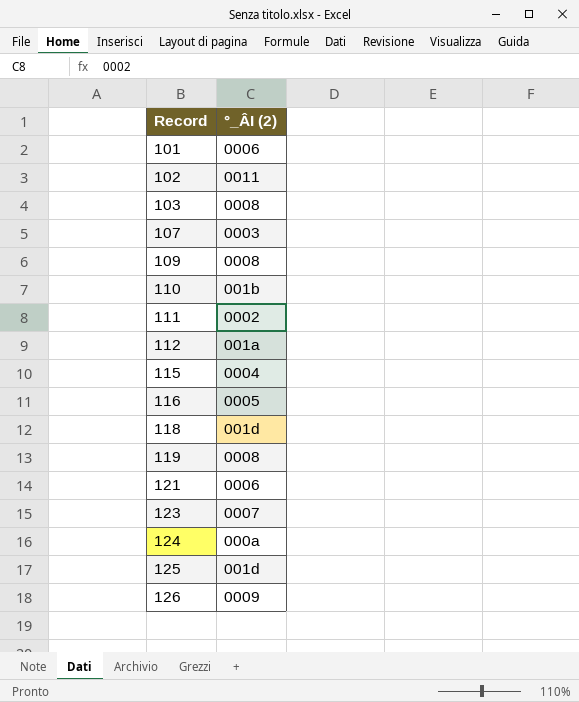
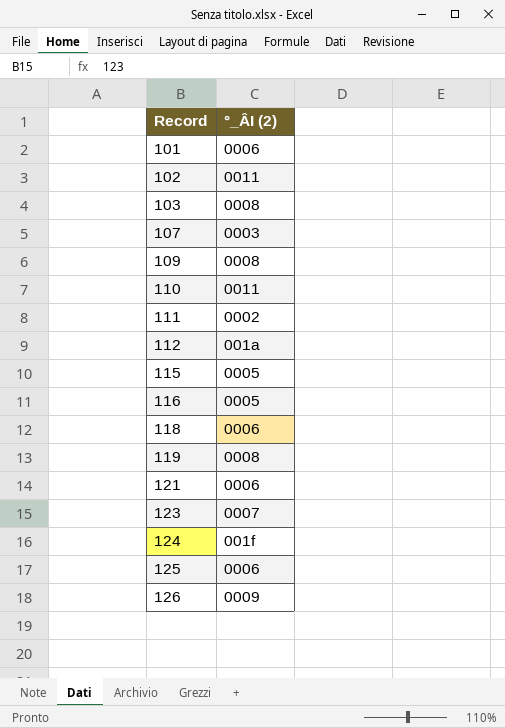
110 | °_ÂI (2): 001b -> 0011
115 | °_ÂI (2): 0004 -> 0005
118 | °_ÂI (2): 001d -> 0006
124 | °_ÂI (2): 000a -> 001f
125 | °_ÂI (2): 001d -> 0006

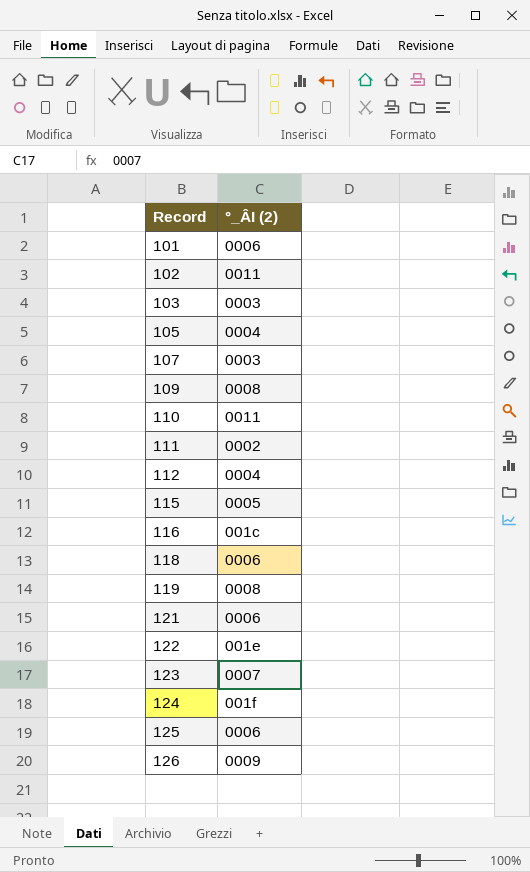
103 | °_ÂI (2): 0008 -> 0003
row 105: none -> 0004
112 | °_ÂI (2): 001a -> 0004
116 | °_ÂI (2): 0005 -> 001c
row 122: none -> 001e

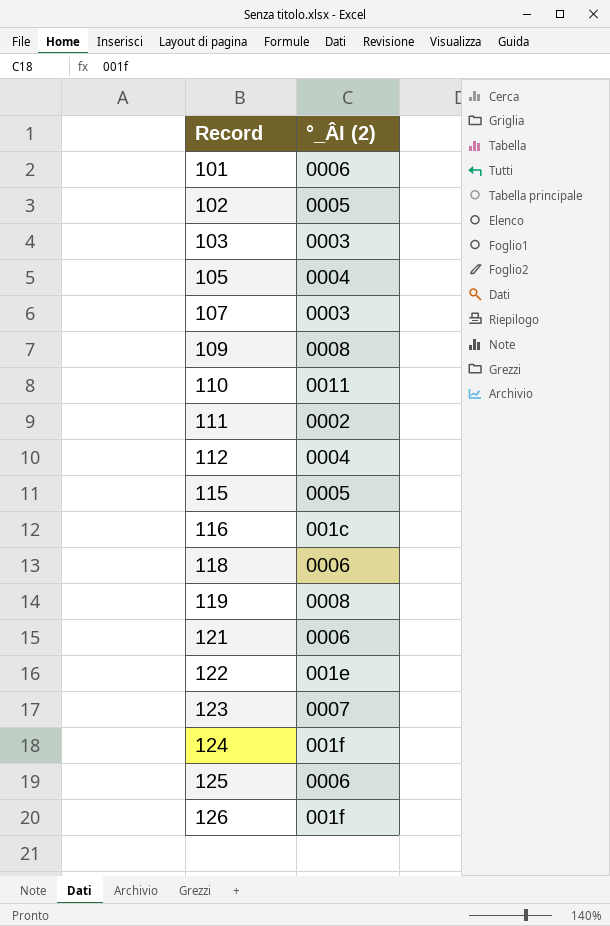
102 | °_ÂI (2): 0011 -> 0005
126 | °_ÂI (2): 0009 -> 001f

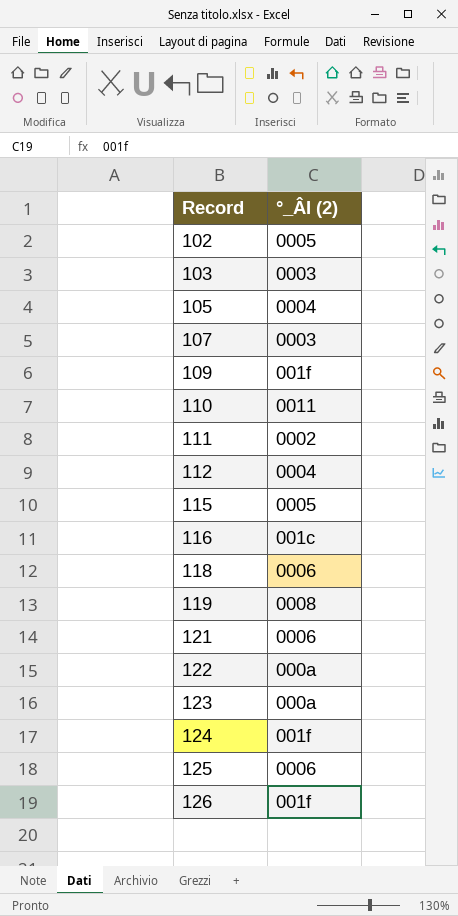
row 101: 0006 -> none
109 | °_ÂI (2): 0008 -> 001f
122 | °_ÂI (2): 001e -> 000a
123 | °_ÂI (2): 0007 -> 000a

